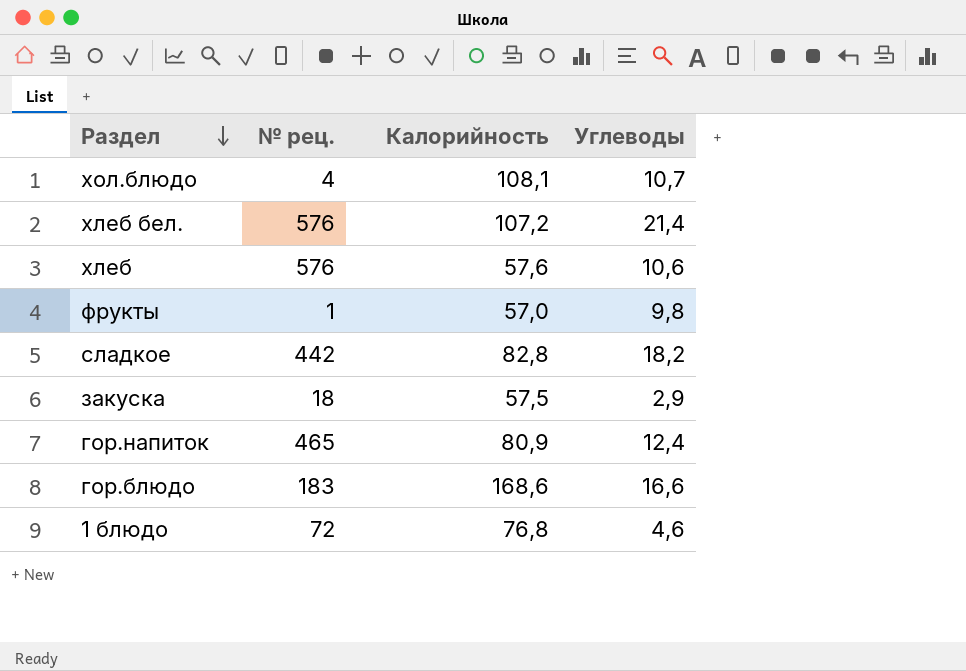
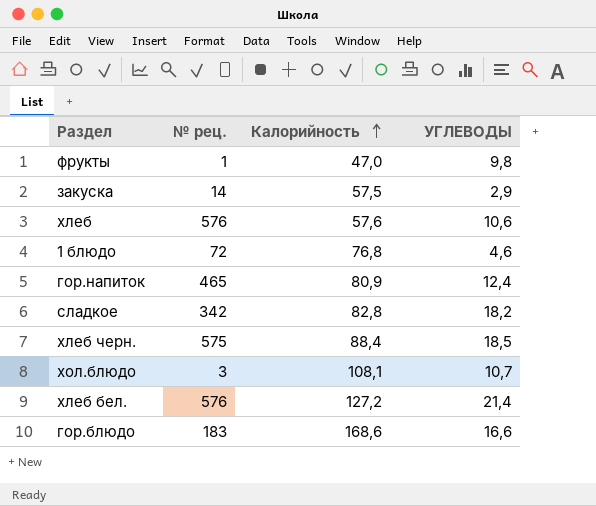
row order: Раздел descending -> Калорийность ascending
column name: Углеводы -> УГЛЕВОДЫ
фрукты | Калорийность: 57,0 -> 47,0
закуска | № рец.: 18 -> 14
сладкое | № рец.: 442 -> 342
row хлеб черн.: none -> 575 | 88,4 | 18,5
хол.блюдо | № рец.: 4 -> 3
хлеб бел. | Калорийность: 107,2 -> 127,2

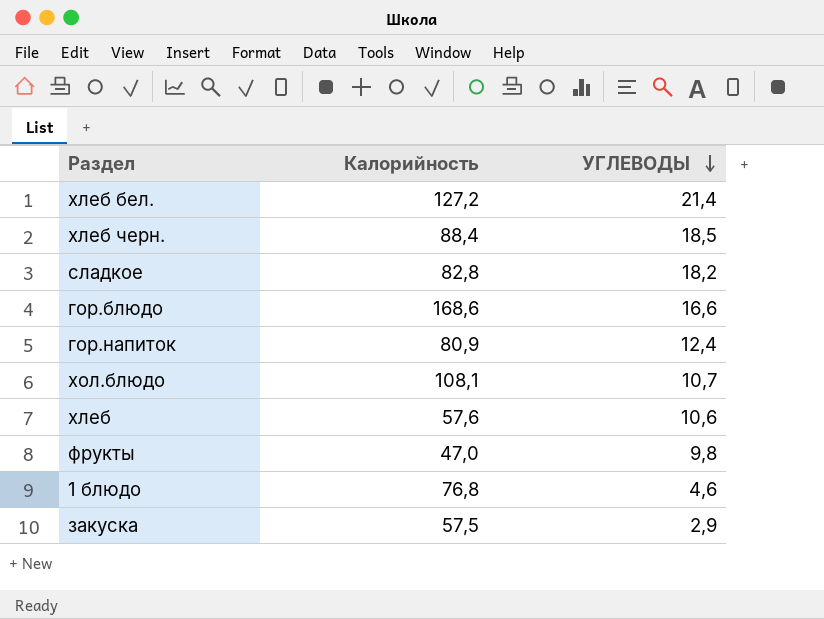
row order: Калорийность ascending -> УГЛЕВОДЫ descending
column № рец. | position: 2 -> none

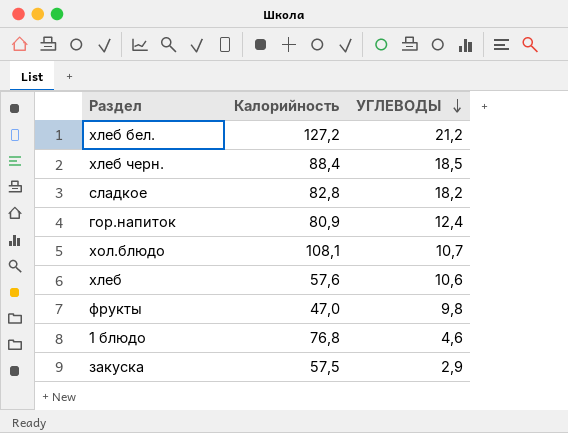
row гор.блюдо: 168,6 | 16,6 -> none
хлеб бел. | УГЛЕВОДЫ: 21,4 -> 21,2

